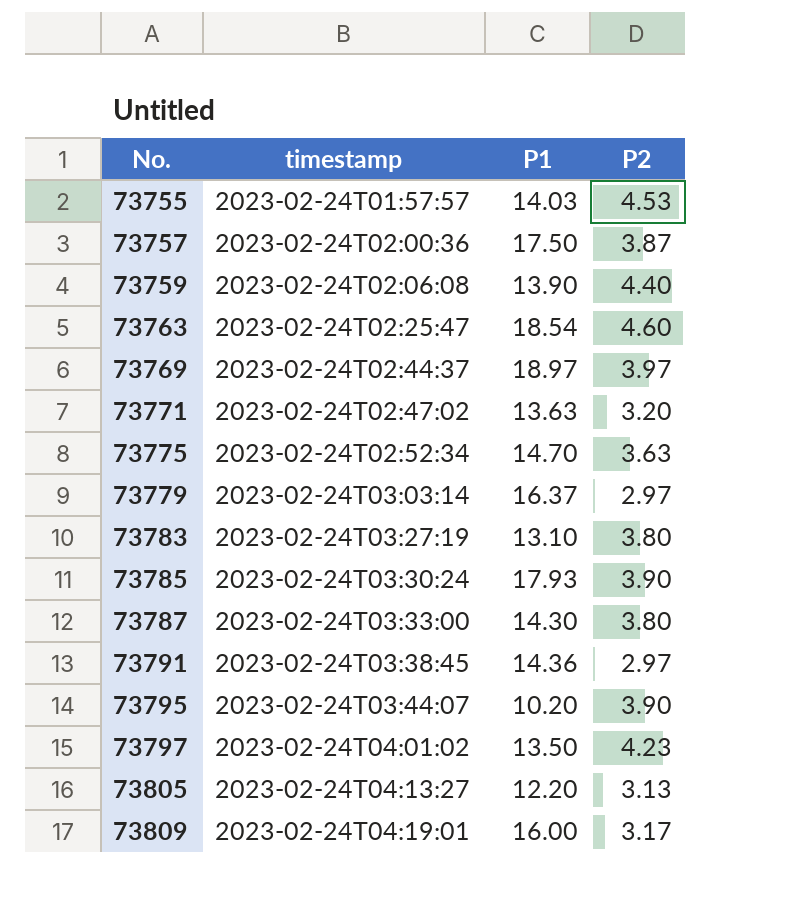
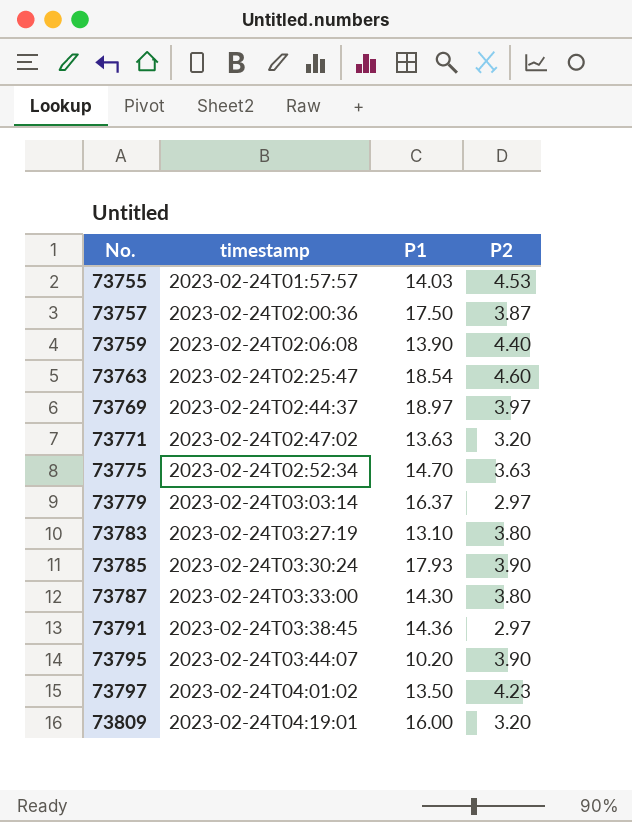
row 73805: 2023-02-24T04:13:27 | 12.20 | 3.13 -> none
73809 | P2: 3.17 -> 3.20

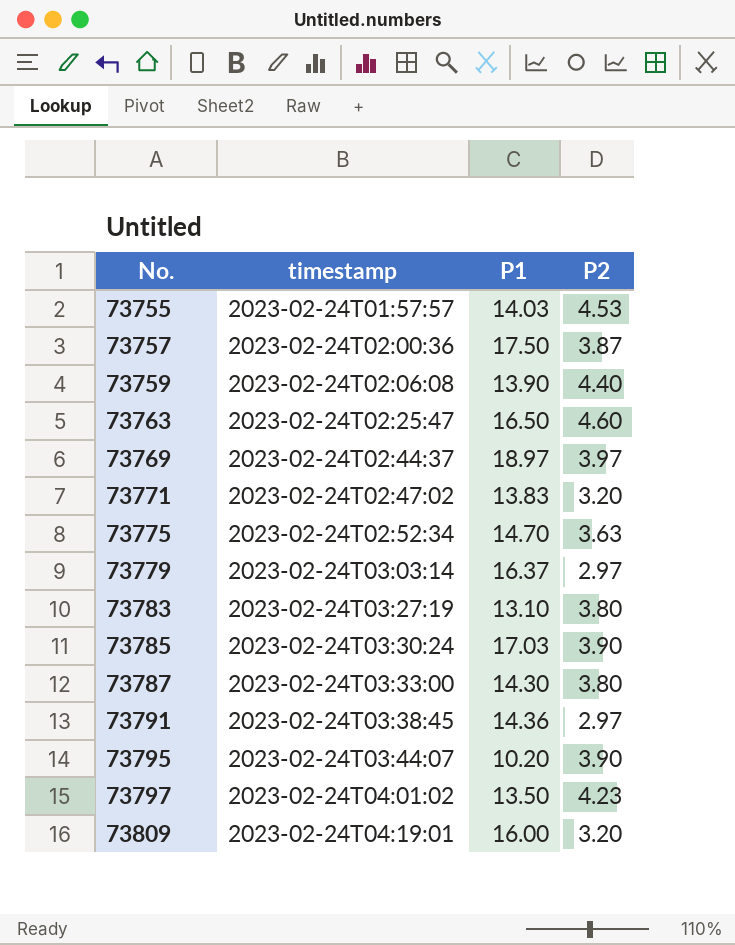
73763 | P1: 18.54 -> 16.50
73771 | P1: 13.63 -> 13.83
73785 | P1: 17.93 -> 17.03

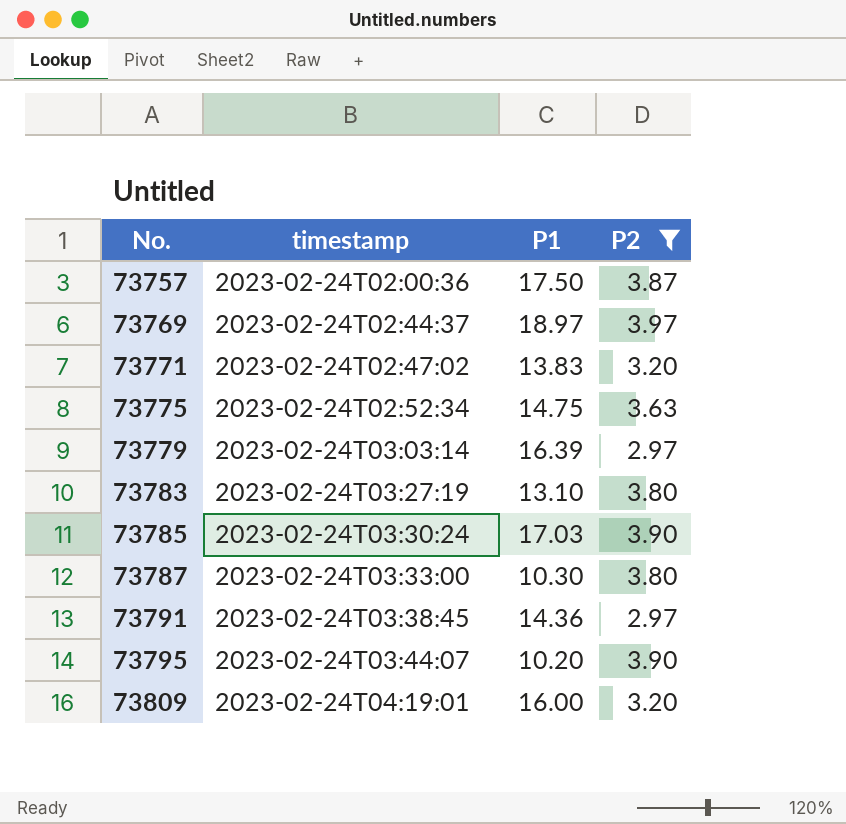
filter: none -> P2 <= 3.97
73775 | P1: 14.70 -> 14.75
73779 | P1: 16.37 -> 16.39
73787 | P1: 14.30 -> 10.30

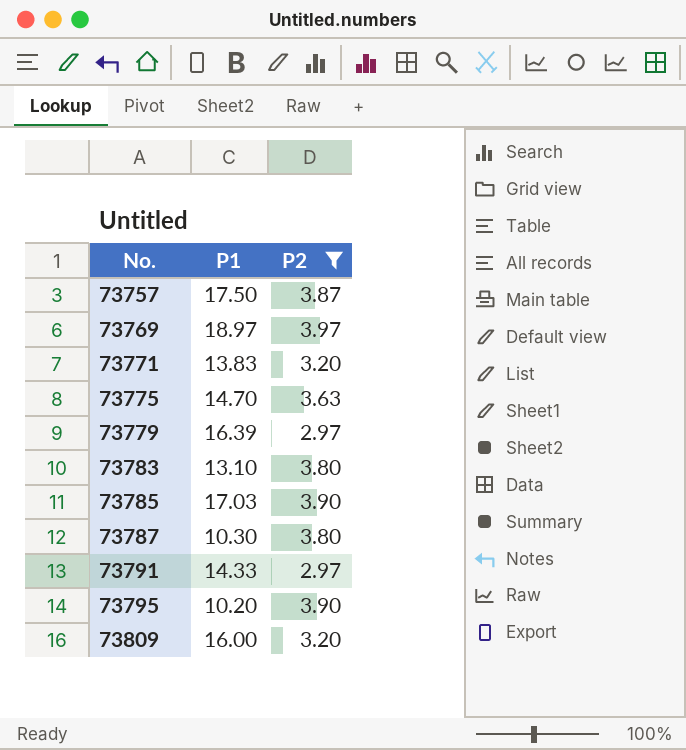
column timestamp | position: 2 -> none
73775 | P1: 14.75 -> 14.70
73791 | P1: 14.36 -> 14.33

